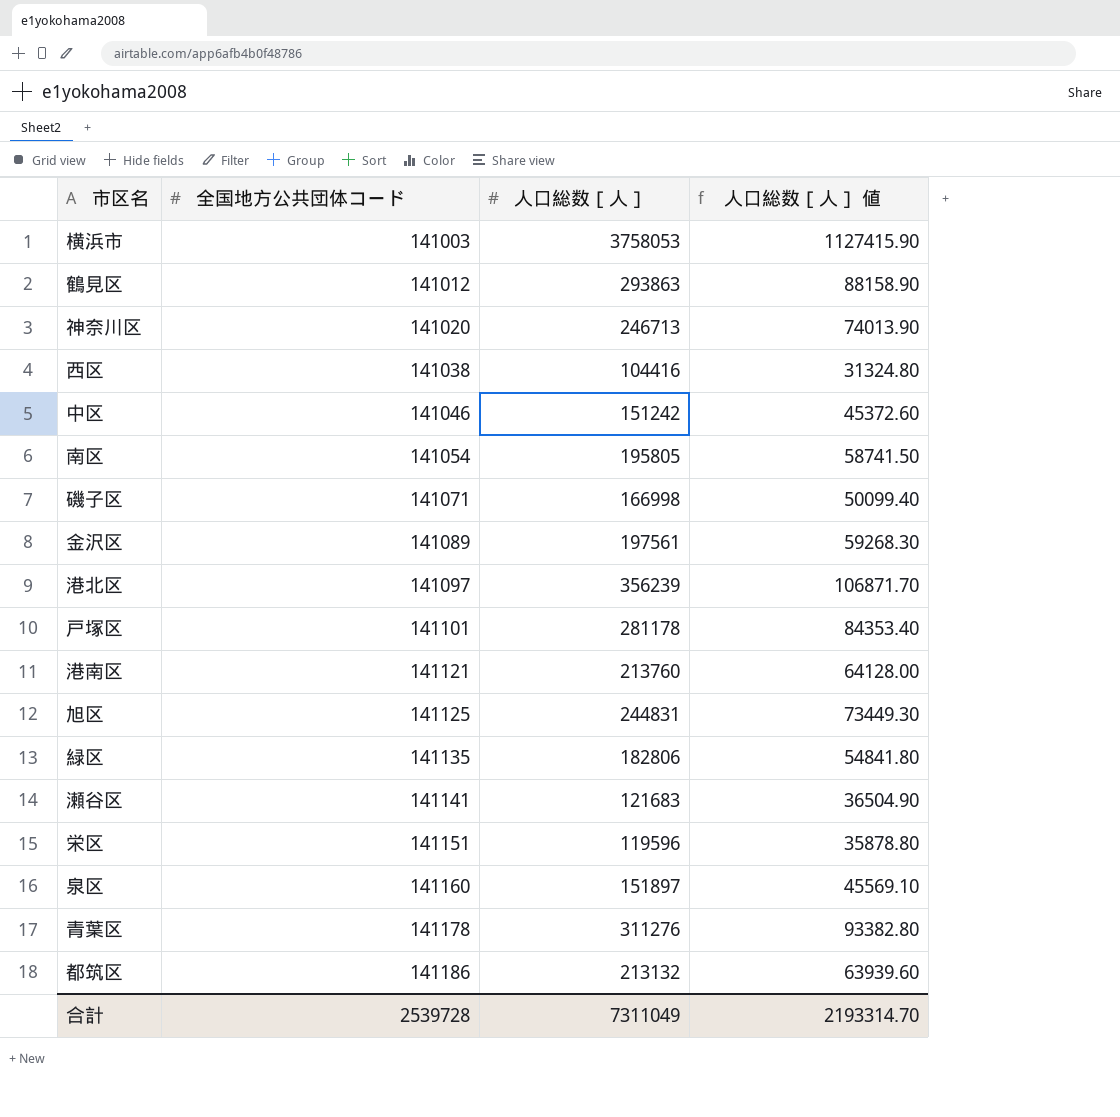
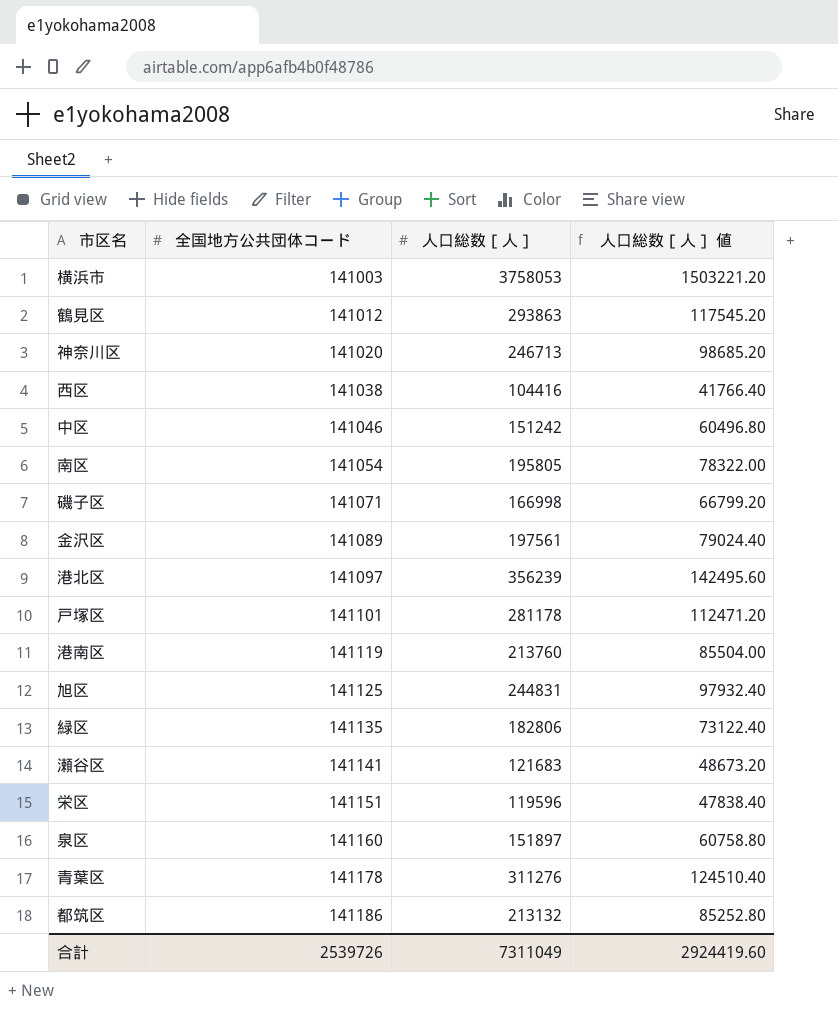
column 人口総数［人］ 値 | formula: [人口総数［人］] * 0.3 -> [人口総数［人］] * 0.4
港南区 | 全国地方公共団体コード: 141121 -> 141119
合計 | 全国地方公共団体コード: 2539728 -> 2539726
合計 | 人口総数［人］ 値: 2193314.70 -> 2924419.60

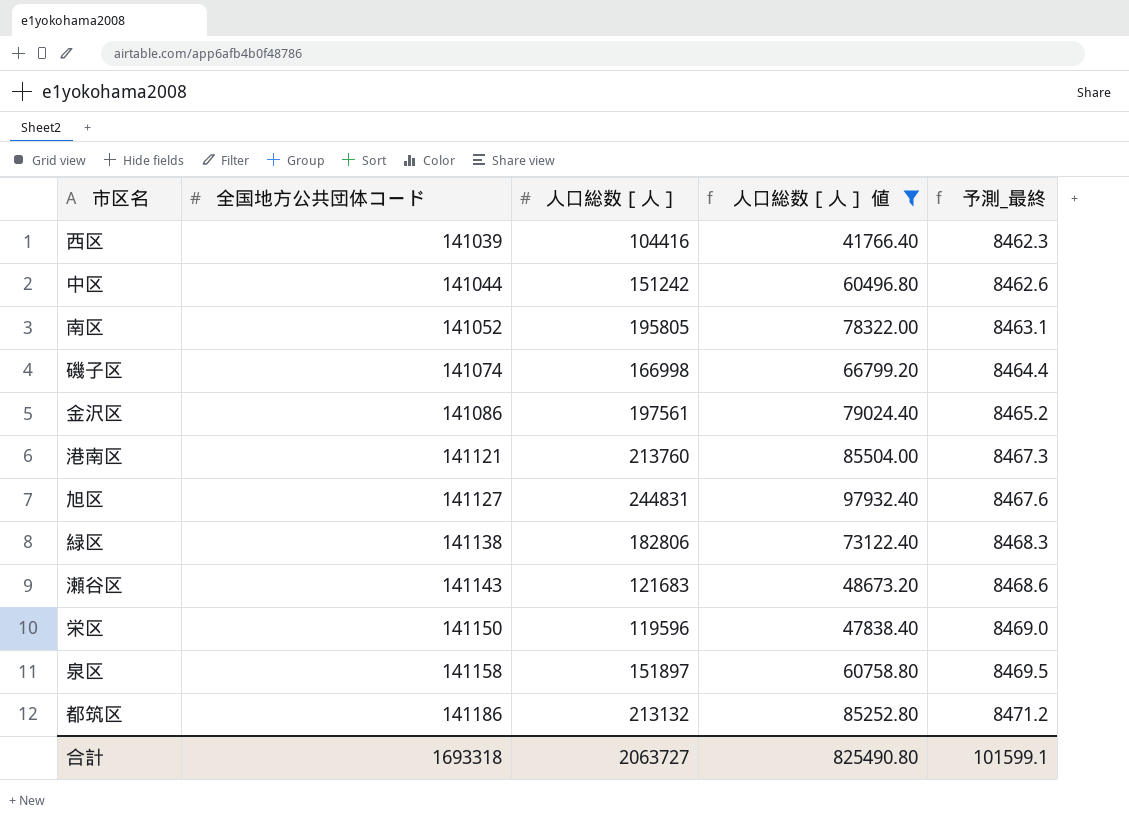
filter: none -> 人口総数［人］ 値 <= 97932.40
column 予測_最終 | formula: none -> [全国地方公共団体コード] * 0.06
西区 | 全国地方公共団体コード: 141038 -> 141039
中区 | 全国地方公共団体コード: 141046 -> 141044
南区 | 全国地方公共団体コード: 141054 -> 141052
磯子区 | 全国地方公共団体コード: 141071 -> 141074
金沢区 | 全国地方公共団体コード: 141089 -> 141086
港南区 | 全国地方公共団体コード: 141119 -> 141121
旭区 | 全国地方公共団体コード: 141125 -> 141127
緑区 | 全国地方公共団体コード: 141135 -> 141138
瀬谷区 | 全国地方公共団体コード: 141141 -> 141143
栄区 | 全国地方公共団体コード: 141151 -> 141150
泉区 | 全国地方公共団体コード: 141160 -> 141158
合計 | 全国地方公共団体コード: 2539726 -> 1693318
合計 | 人口総数［人］: 7311049 -> 2063727
合計 | 人口総数［人］ 値: 2924419.60 -> 825490.80

